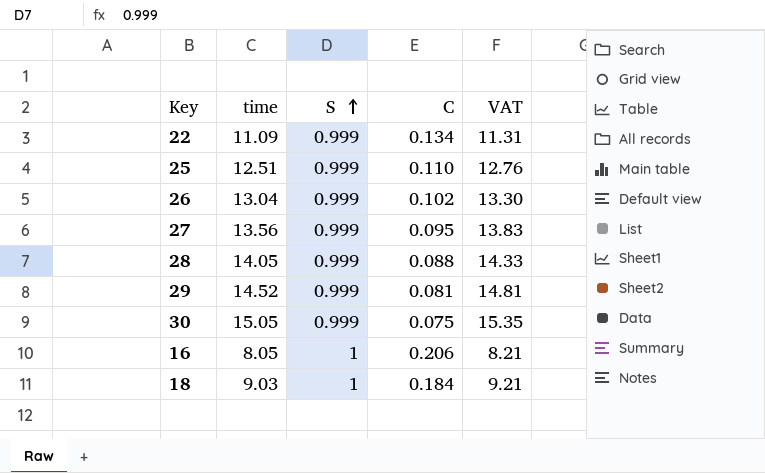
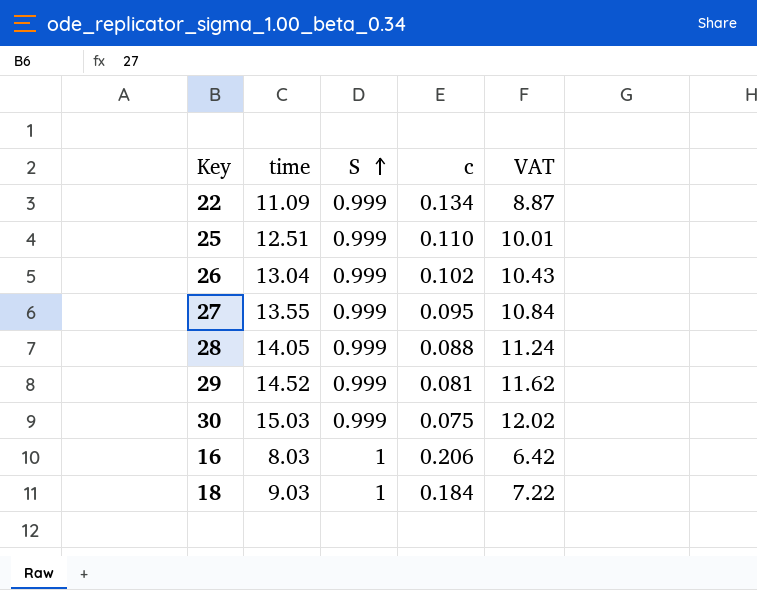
column name: C -> c
column VAT | formula: [time] * 1.02 -> [time] * 0.8
27 | time: 13.56 -> 13.55
30 | time: 15.05 -> 15.03
16 | time: 8.05 -> 8.03

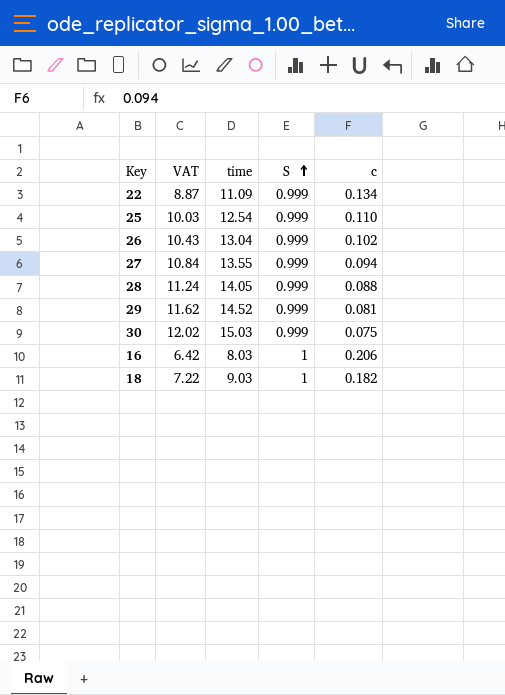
column VAT | position: 5 -> 2
25 | VAT: 10.01 -> 10.03
25 | time: 12.51 -> 12.54
27 | c: 0.095 -> 0.094
18 | c: 0.184 -> 0.182

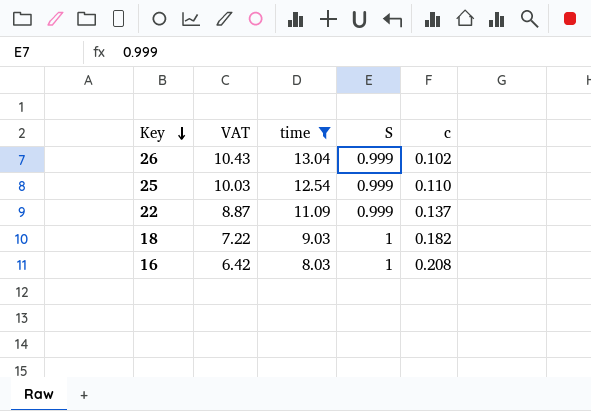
filter: none -> time <= 13.04
row order: S ascending -> Key descending
22 | c: 0.134 -> 0.137
16 | c: 0.206 -> 0.208

